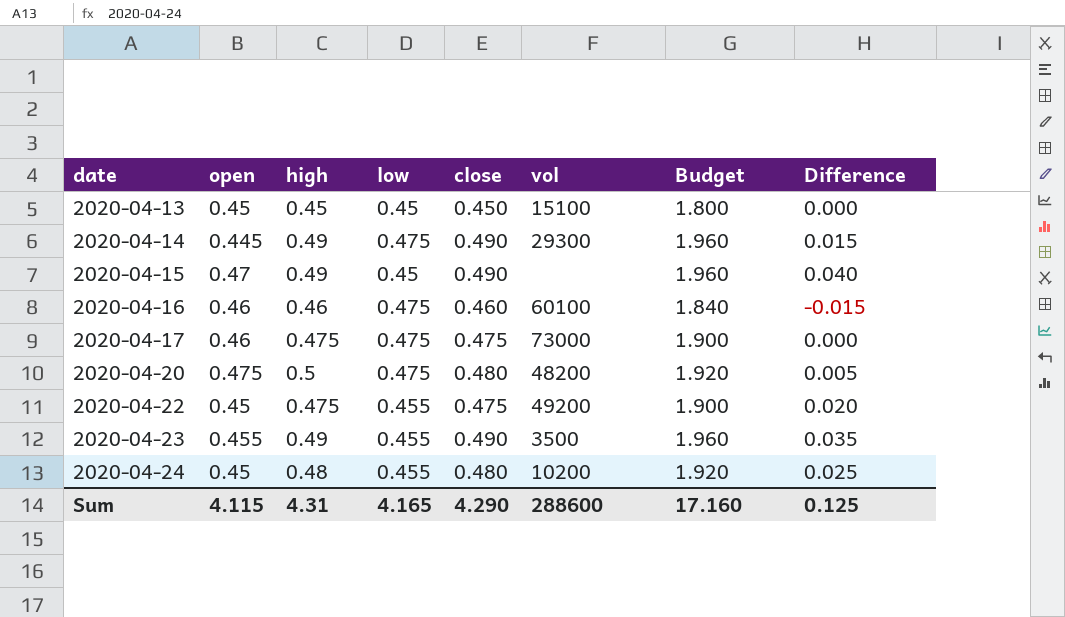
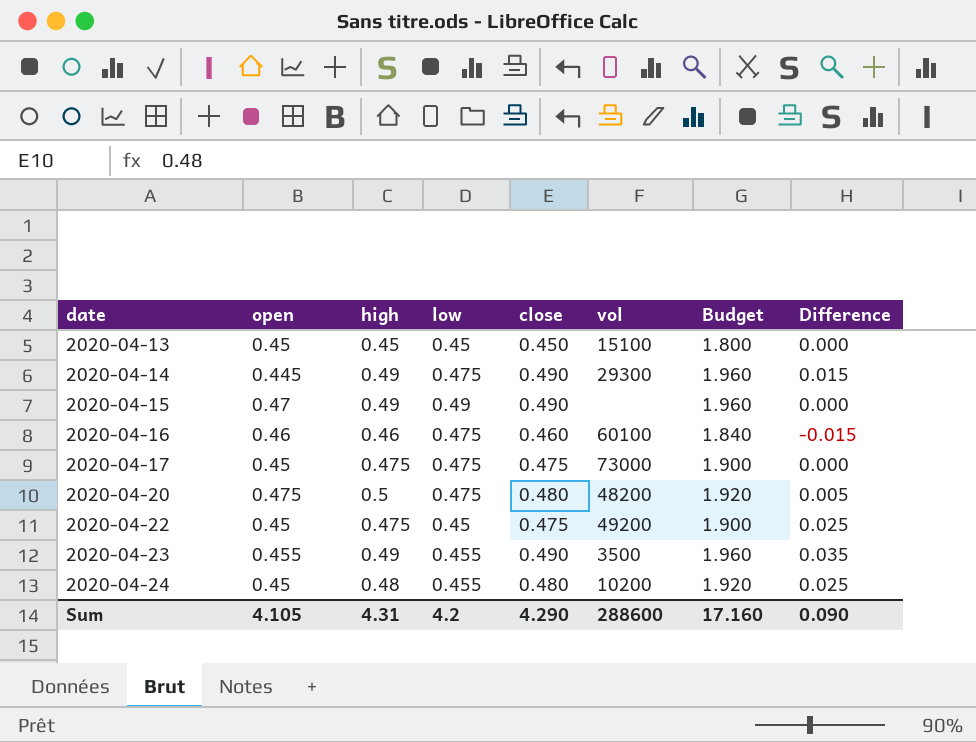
2020-04-15 | low: 0.45 -> 0.49
2020-04-15 | Difference: 0.040 -> 0.000
2020-04-17 | open: 0.46 -> 0.45
2020-04-22 | low: 0.455 -> 0.45
2020-04-22 | Difference: 0.020 -> 0.025
Sum | open: 4.115 -> 4.105
Sum | low: 4.165 -> 4.2
Sum | Difference: 0.125 -> 0.090

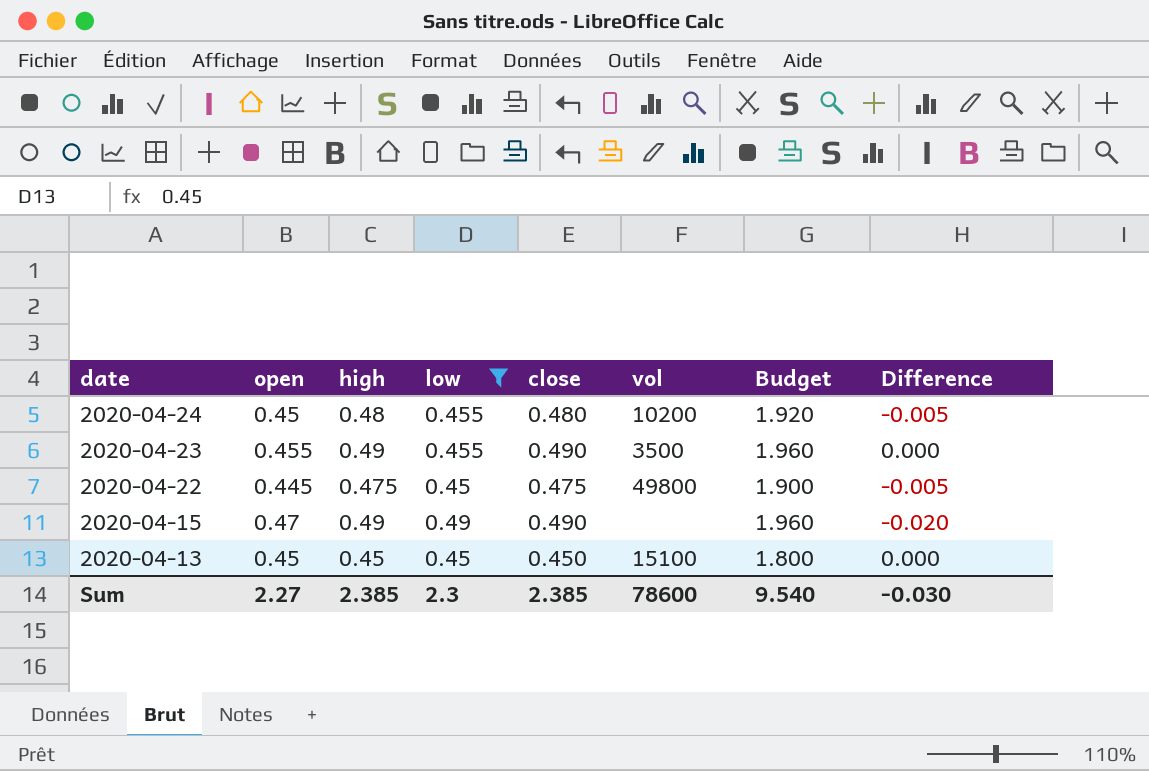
filter: none -> low != 0.475
row order: date ascending -> date descending
column Difference | formula: [close] - [low] -> [open] - [low]
2020-04-22 | open: 0.45 -> 0.445
2020-04-22 | vol: 49200 -> 49800
Sum | open: 4.105 -> 2.27
Sum | high: 4.31 -> 2.385
Sum | low: 4.2 -> 2.3
Sum | close: 4.290 -> 2.385
Sum | vol: 288600 -> 78600
Sum | Budget: 17.160 -> 9.540
Sum | Difference: 0.090 -> -0.030

